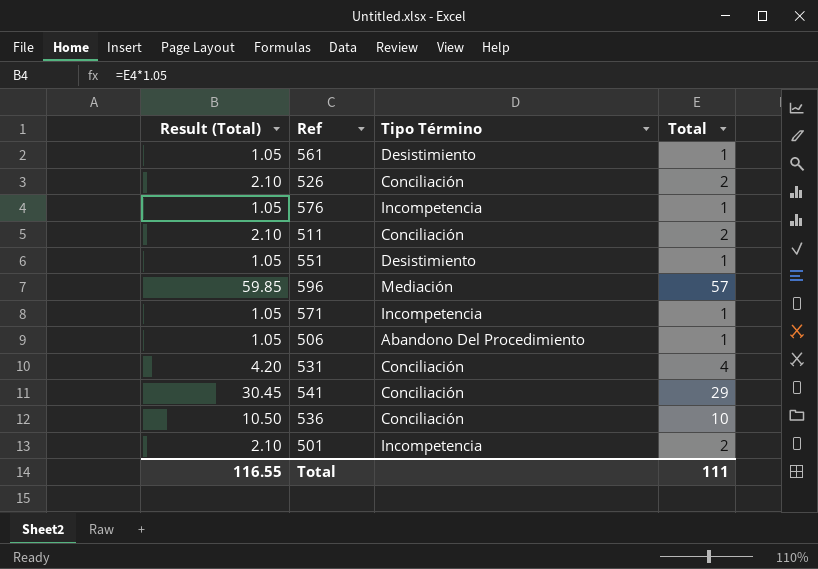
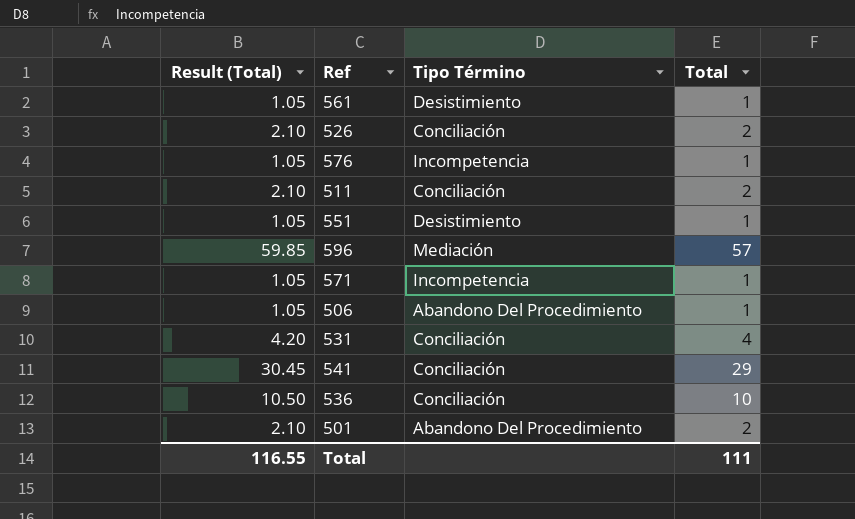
501 | Tipo Término: Incompetencia -> Abandono Del Procedimiento

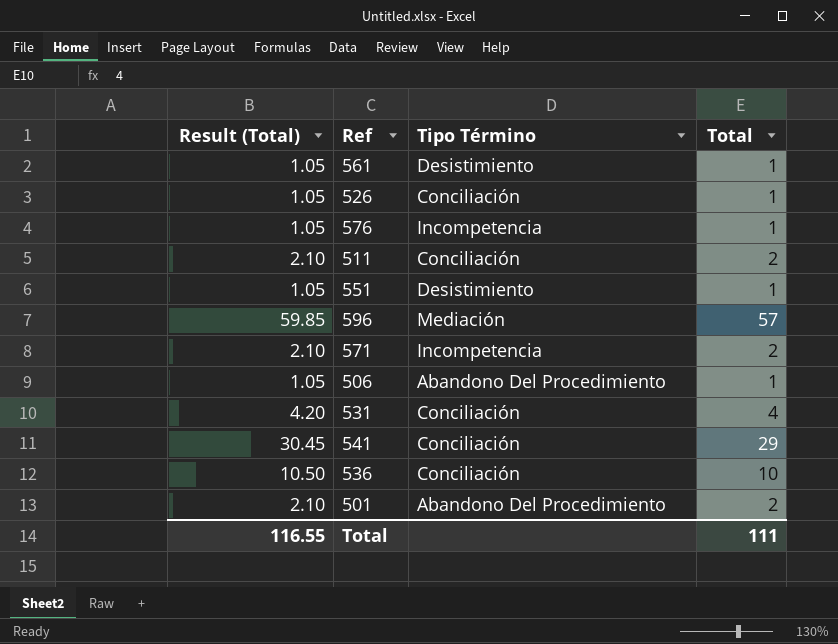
526 | Result (Total): 2.10 -> 1.05
526 | Total: 2 -> 1
571 | Result (Total): 1.05 -> 2.10
571 | Total: 1 -> 2

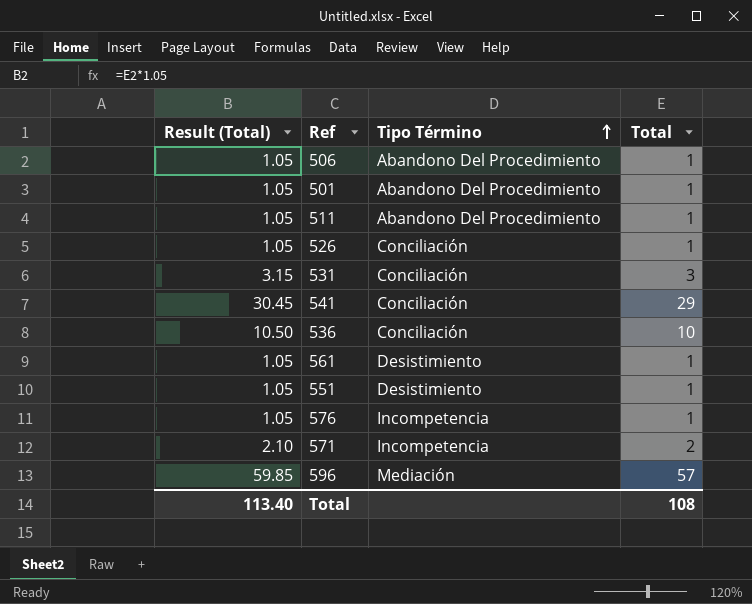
row order: none -> Tipo Término ascending
501 | Result (Total): 2.10 -> 1.05
501 | Total: 2 -> 1
511 | Result (Total): 2.10 -> 1.05
511 | Tipo Término: Conciliación -> Abandono Del Procedimiento
511 | Total: 2 -> 1
531 | Result (Total): 4.20 -> 3.15
531 | Total: 4 -> 3
Total | Result (Total): 116.55 -> 113.40
Total | Total: 111 -> 108

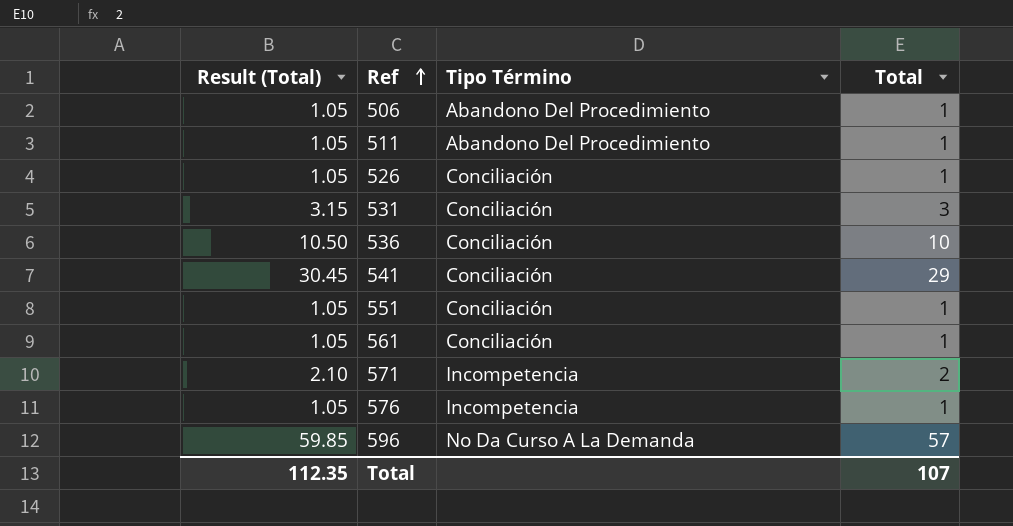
row order: Tipo Término ascending -> Ref ascending
row 501: 1.05 | Abandono Del Procedimiento | 1 -> none
551 | Tipo Término: Desistimiento -> Conciliación
561 | Tipo Término: Desistimiento -> Conciliación
596 | Tipo Término: Mediación -> No Da Curso A La Demanda
Total | Result (Total): 113.40 -> 112.35
Total | Total: 108 -> 107

